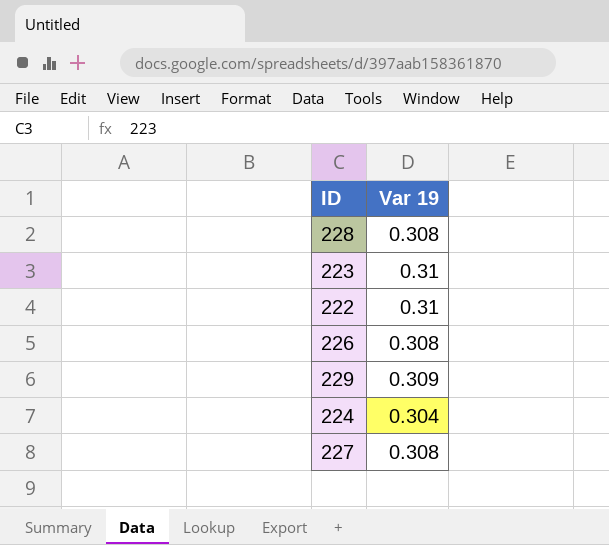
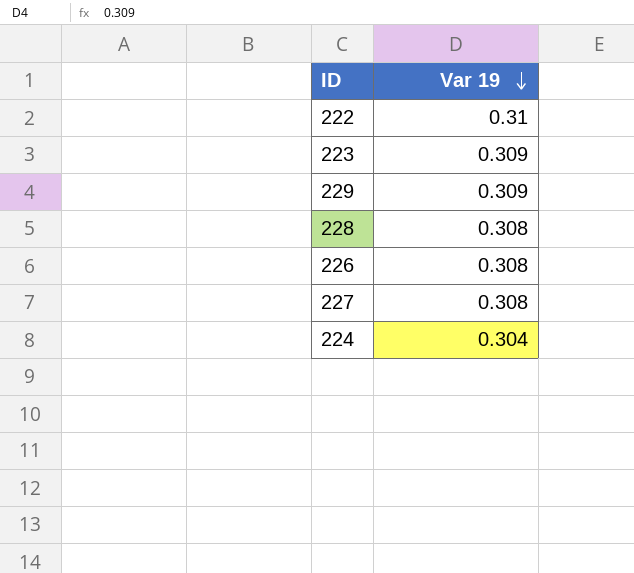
row order: none -> Var 19 descending
223 | Var 19: 0.31 -> 0.309

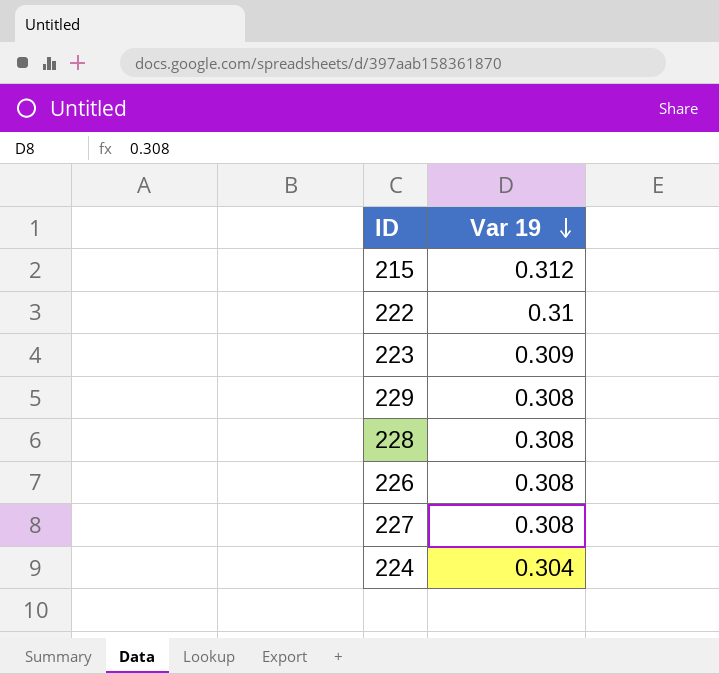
row 215: none -> 0.312
229 | Var 19: 0.309 -> 0.308

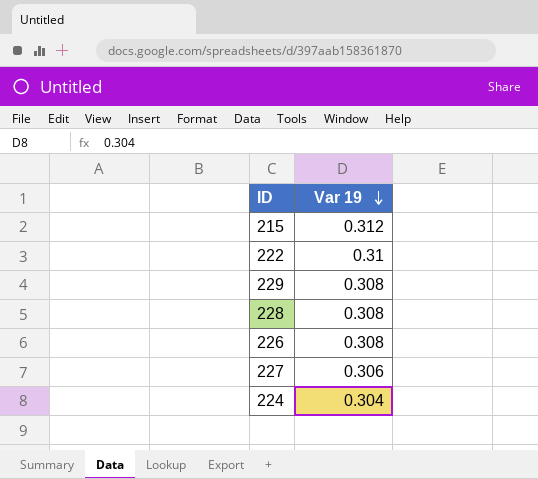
row 223: 0.309 -> none
227 | Var 19: 0.308 -> 0.306

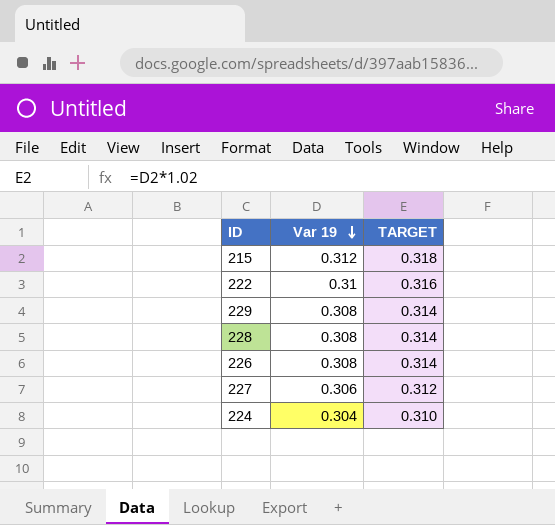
column TARGET | formula: none -> [Var 19] * 1.02

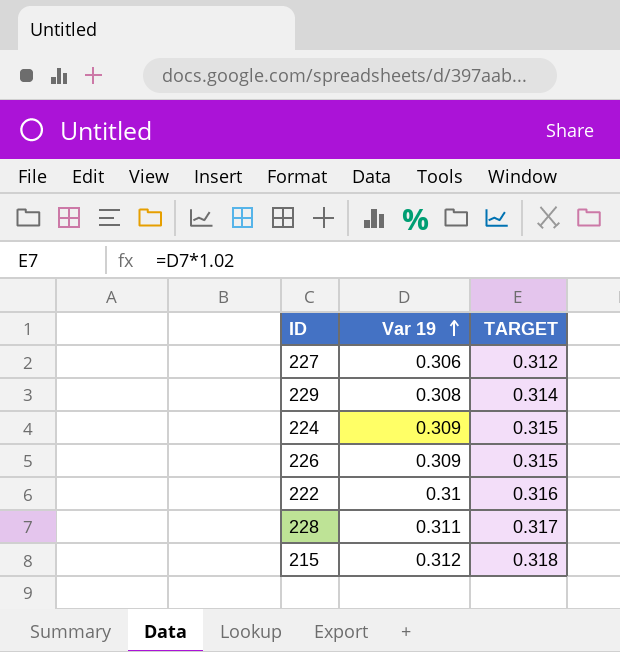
row order: Var 19 descending -> Var 19 ascending
224 | Var 19: 0.304 -> 0.309
224 | TARGET: 0.310 -> 0.315
226 | Var 19: 0.308 -> 0.309
226 | TARGET: 0.314 -> 0.315
228 | Var 19: 0.308 -> 0.311
228 | TARGET: 0.314 -> 0.317

